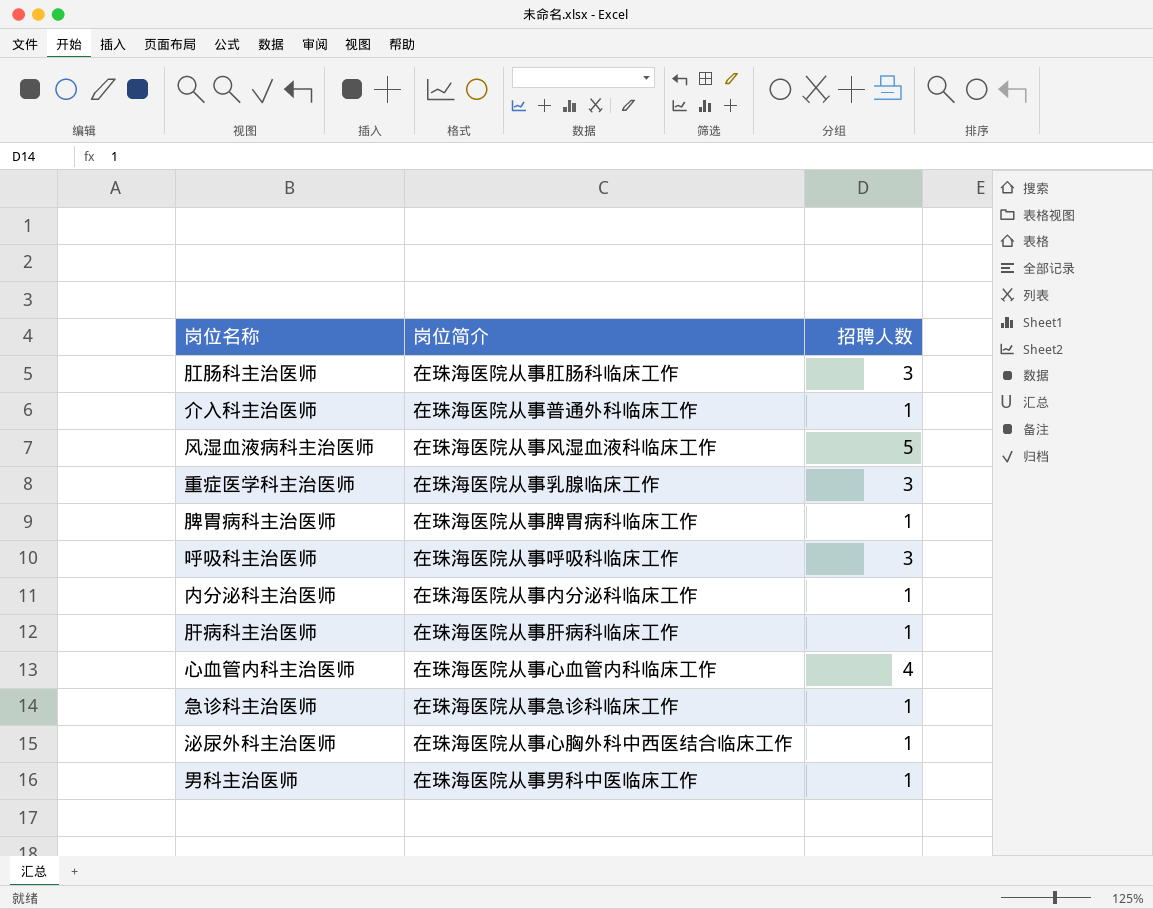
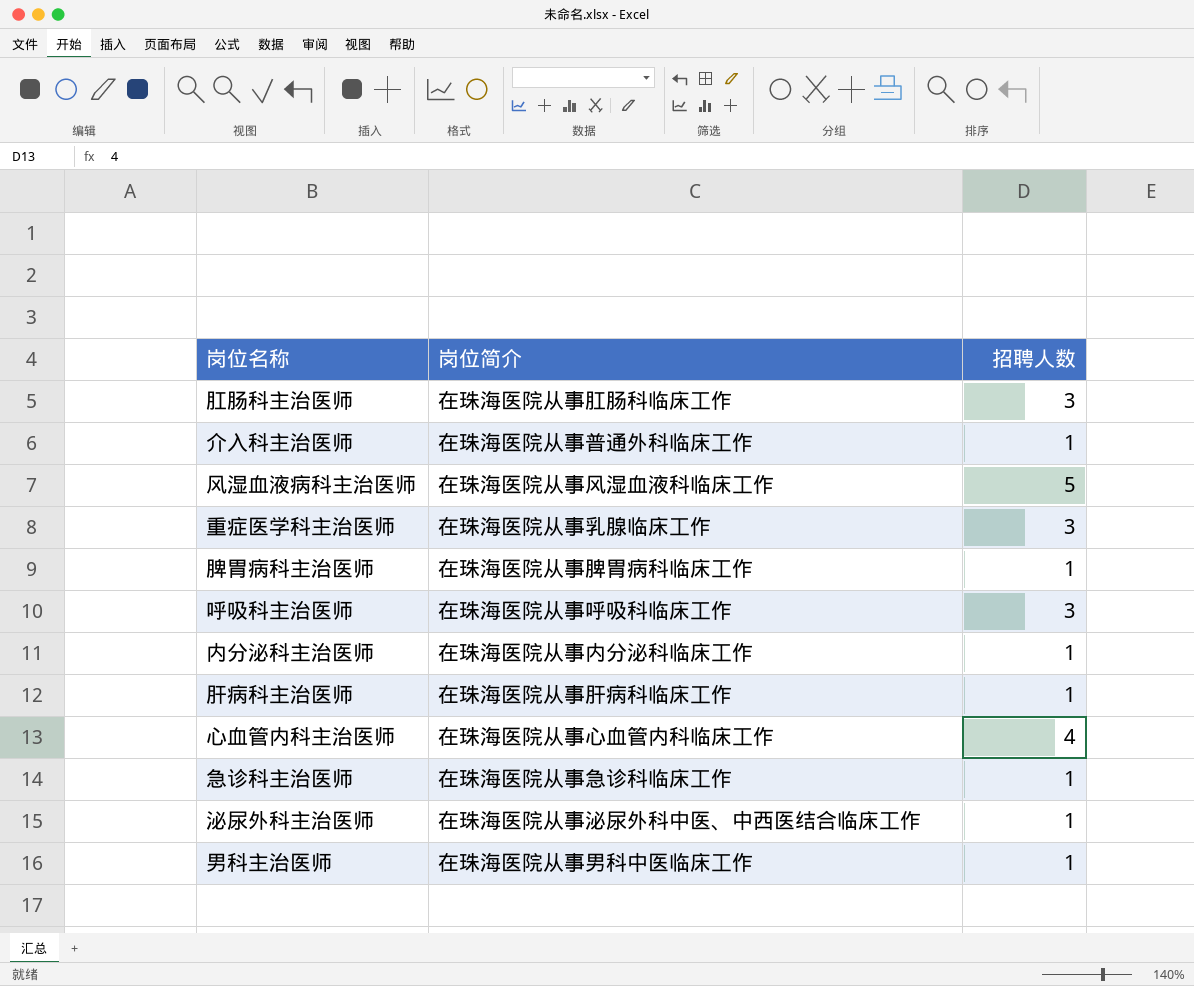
泌尿外科主治医师 | 岗位简介: 在珠海医院从事心胸外科中西医结合临床工作 -> 在珠海医院从事泌尿外科中医、中西医结合临床工作

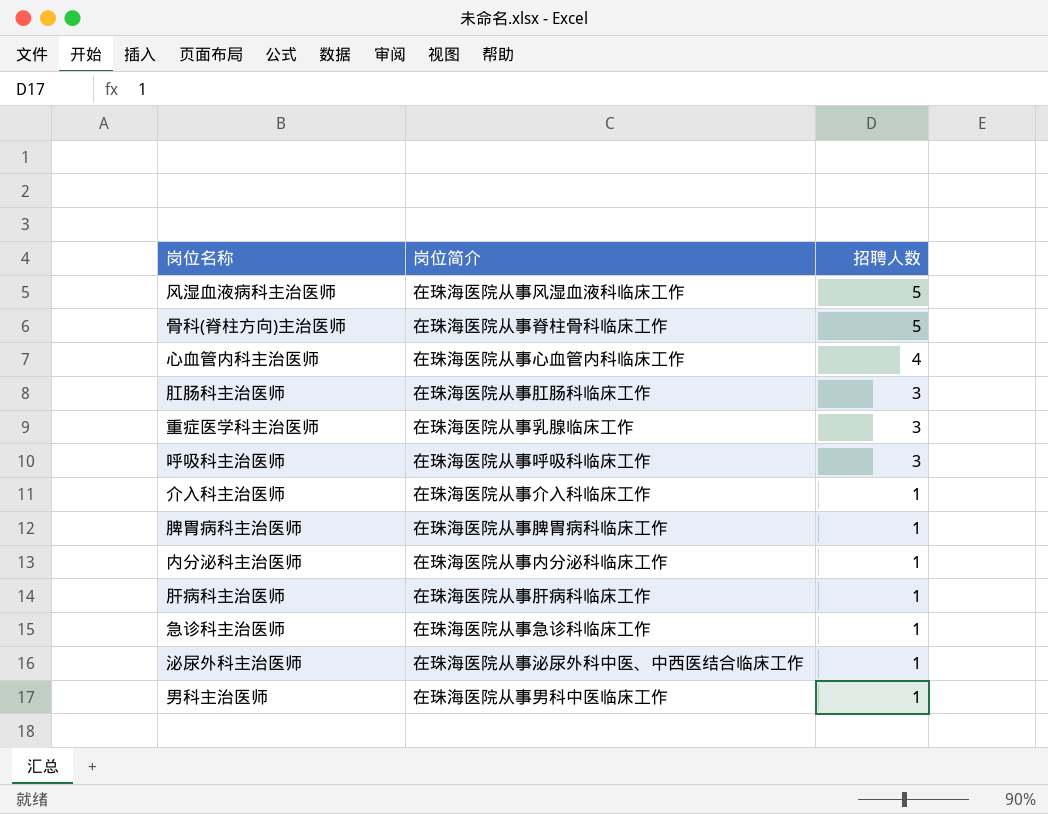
row order: none -> 招聘人数 descending
row 骨科(脊柱方向)主治医师: none -> 在珠海医院从事脊柱骨科临床工作 | 5
介入科主治医师 | 岗位简介: 在珠海医院从事普通外科临床工作 -> 在珠海医院从事介入科临床工作

